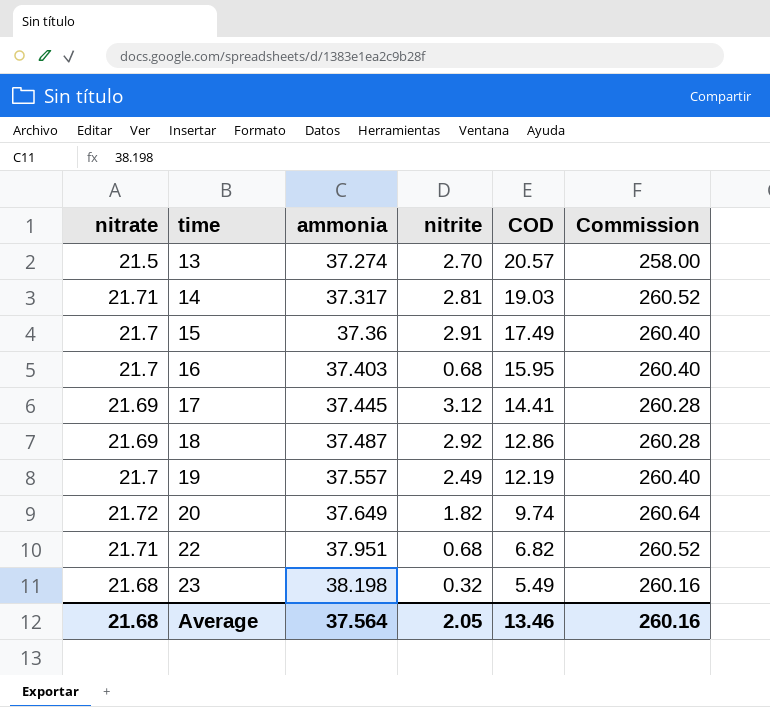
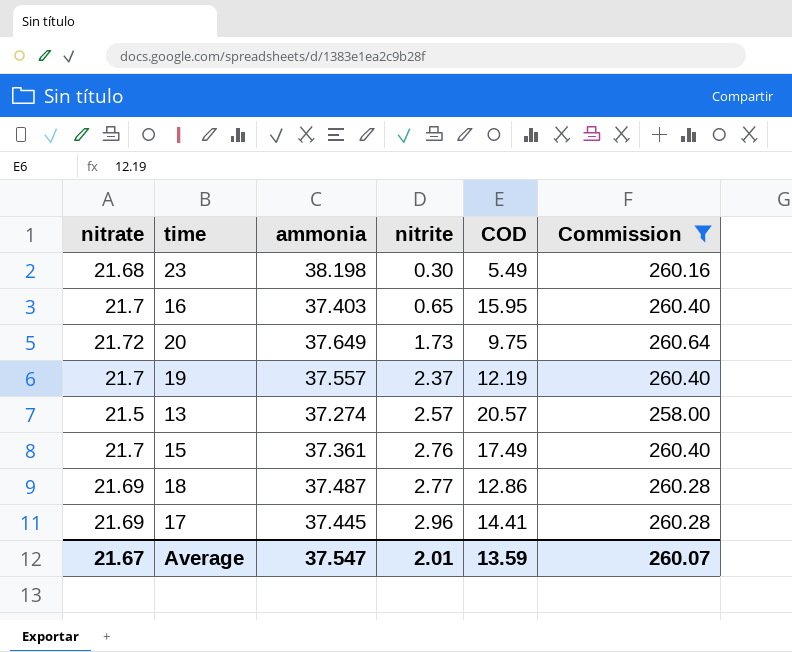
filter: none -> Commission != 260.52
row order: time ascending -> nitrite ascending
23 | nitrite: 0.32 -> 0.30
16 | nitrite: 0.68 -> 0.65
20 | nitrite: 1.82 -> 1.73
20 | COD: 9.74 -> 9.75
19 | nitrite: 2.49 -> 2.37
13 | nitrite: 2.70 -> 2.57
15 | ammonia: 37.36 -> 37.361
15 | nitrite: 2.91 -> 2.76
18 | nitrite: 2.92 -> 2.77
17 | nitrite: 3.12 -> 2.96
Average | nitrate: 21.68 -> 21.67
Average | ammonia: 37.564 -> 37.547
Average | nitrite: 2.05 -> 2.01
Average | COD: 13.46 -> 13.59
Average | Commission: 260.16 -> 260.07

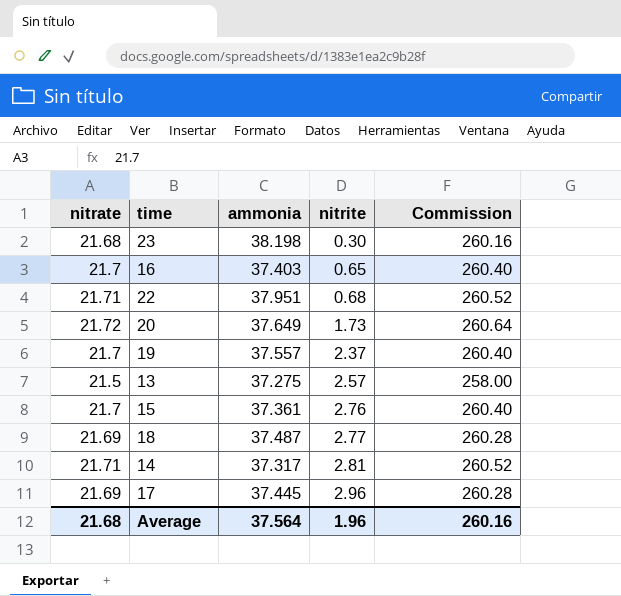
filter: Commission != 260.52 -> none
column COD | position: 5 -> none
13 | ammonia: 37.274 -> 37.275
Average | nitrate: 21.67 -> 21.68
Average | ammonia: 37.547 -> 37.564
Average | nitrite: 2.01 -> 1.96
Average | Commission: 260.07 -> 260.16

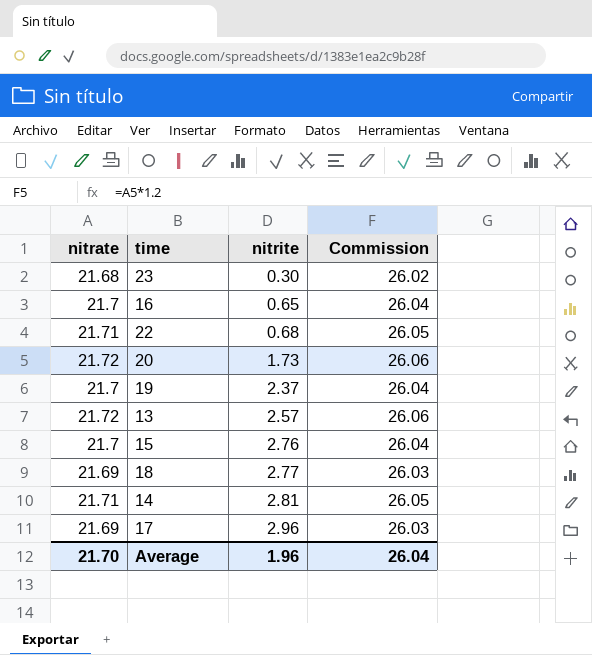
column ammonia | position: 3 -> none
column Commission | formula: [nitrate] * 12 -> [nitrate] * 1.2
13 | nitrate: 21.5 -> 21.72
Average | nitrate: 21.68 -> 21.70
Average | Commission: 260.16 -> 26.04

